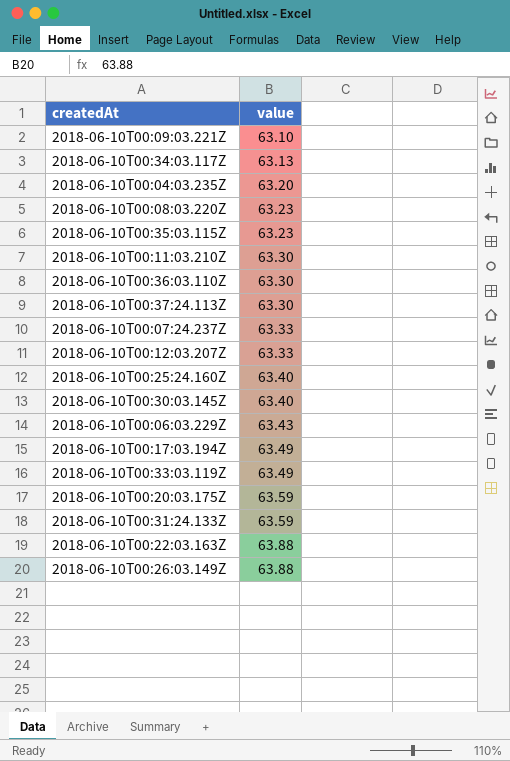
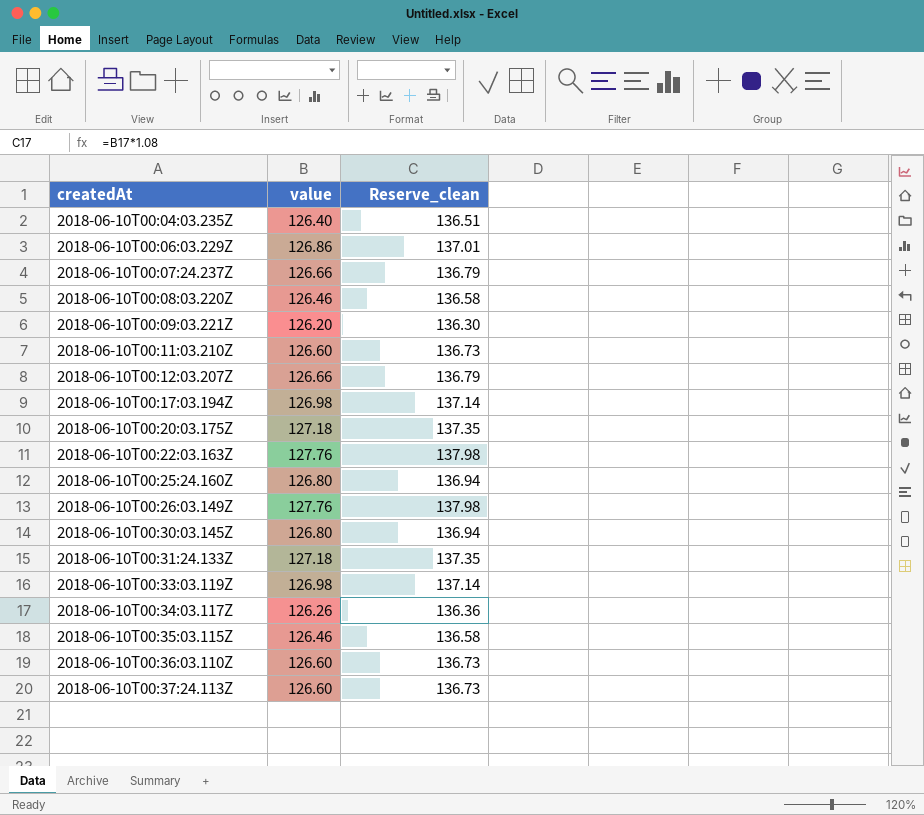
row order: value ascending -> createdAt ascending
column Reserve_clean | formula: none -> [value] * 1.08
2018-06-10T00:04:03.235Z | value: 63.20 -> 126.40
2018-06-10T00:06:03.229Z | value: 63.43 -> 126.86
2018-06-10T00:07:24.237Z | value: 63.33 -> 126.66
2018-06-10T00:08:03.220Z | value: 63.23 -> 126.46
2018-06-10T00:09:03.221Z | value: 63.10 -> 126.20
2018-06-10T00:11:03.210Z | value: 63.30 -> 126.60
2018-06-10T00:12:03.207Z | value: 63.33 -> 126.66
2018-06-10T00:17:03.194Z | value: 63.49 -> 126.98
2018-06-10T00:20:03.175Z | value: 63.59 -> 127.18
2018-06-10T00:22:03.163Z | value: 63.88 -> 127.76
2018-06-10T00:25:24.160Z | value: 63.40 -> 126.80
2018-06-10T00:26:03.149Z | value: 63.88 -> 127.76
2018-06-10T00:30:03.145Z | value: 63.40 -> 126.80
2018-06-10T00:31:24.133Z | value: 63.59 -> 127.18
2018-06-10T00:33:03.119Z | value: 63.49 -> 126.98
2018-06-10T00:34:03.117Z | value: 63.13 -> 126.26
2018-06-10T00:35:03.115Z | value: 63.23 -> 126.46
2018-06-10T00:36:03.110Z | value: 63.30 -> 126.60
2018-06-10T00:37:24.113Z | value: 63.30 -> 126.60

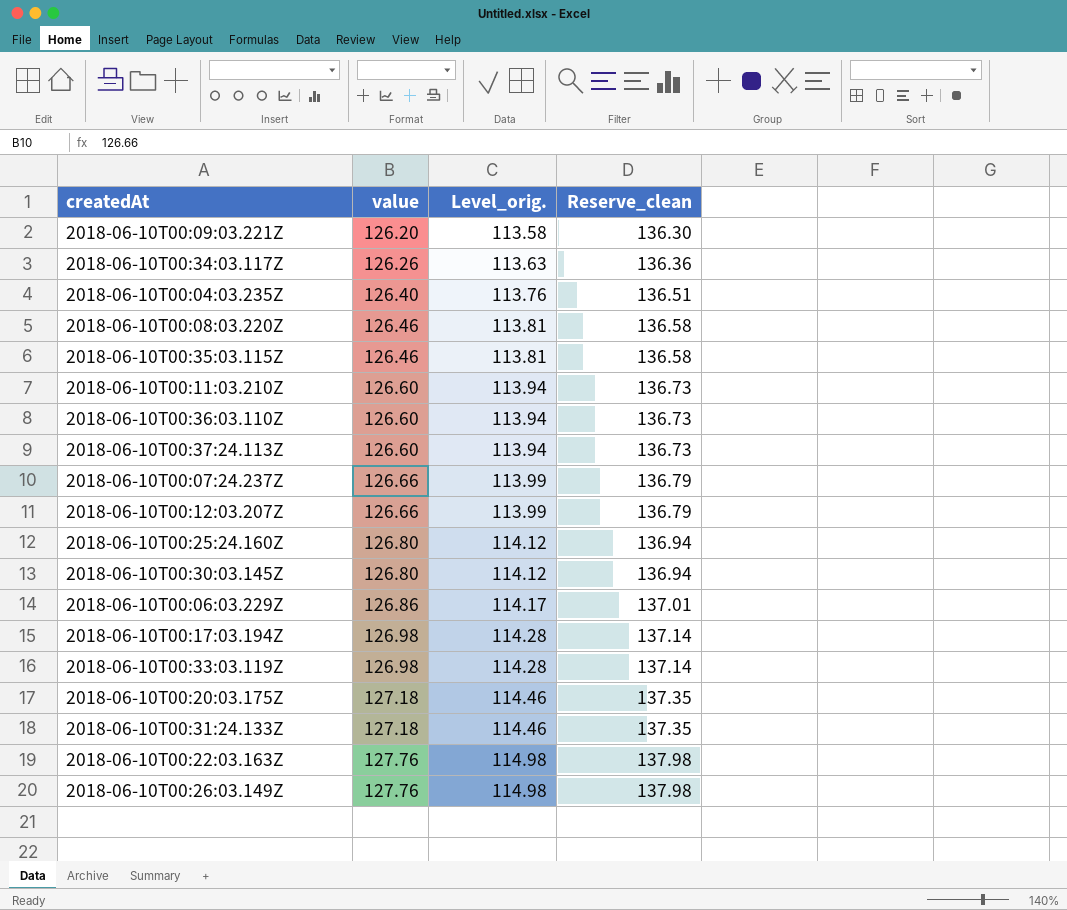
row order: createdAt ascending -> value ascending
column Level_orig. | formula: none -> [value] * 0.9

